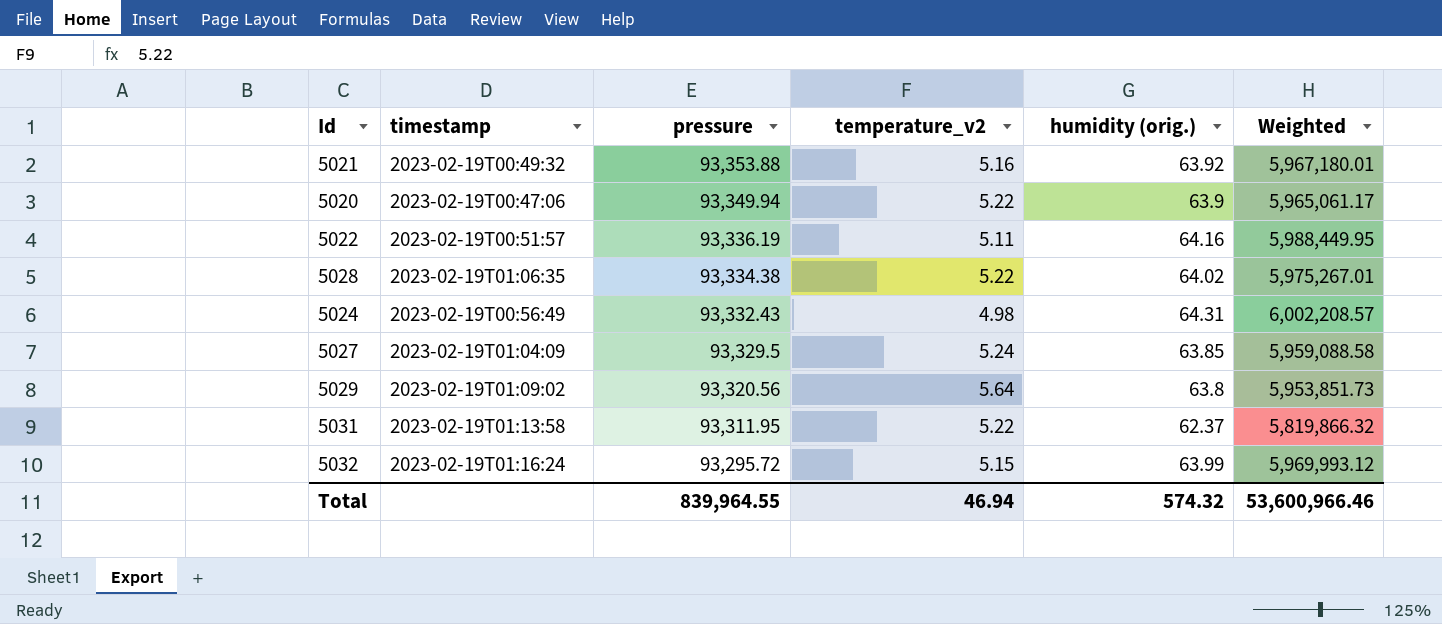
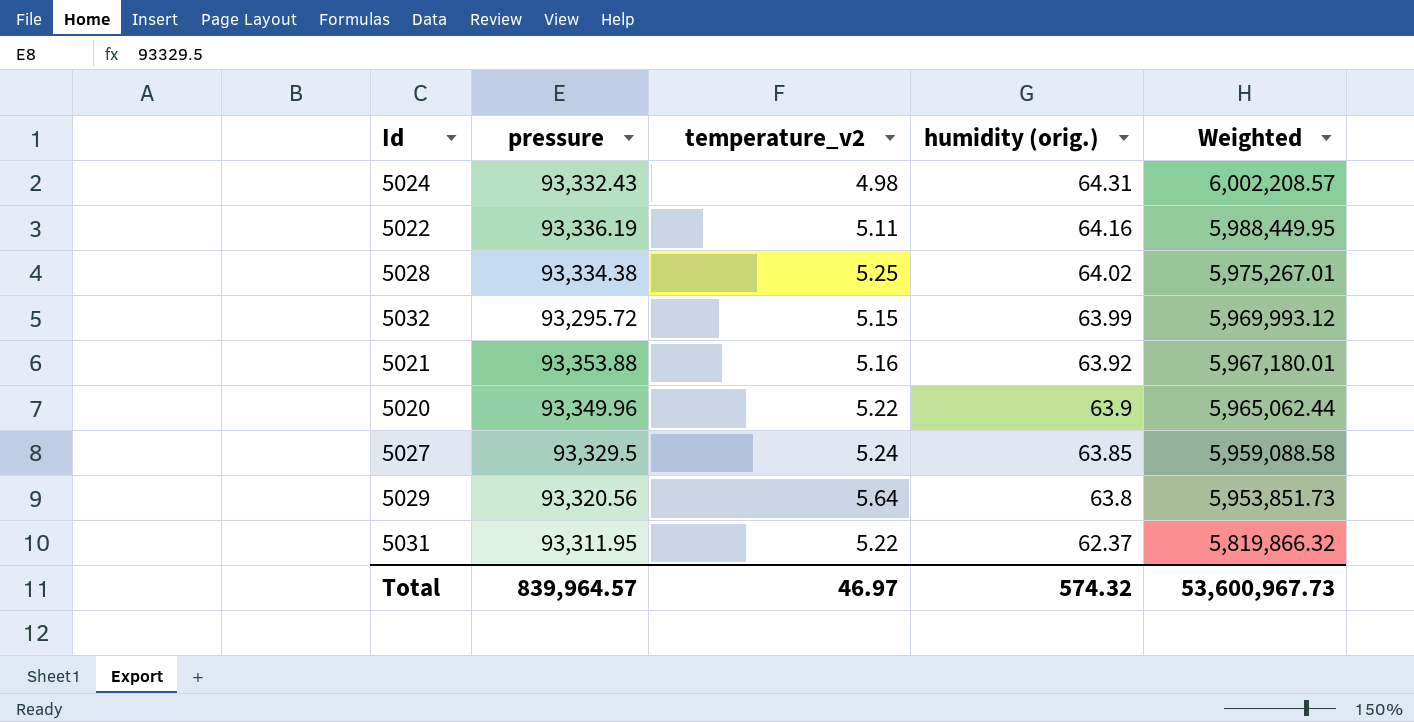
row order: pressure descending -> humidity (orig.) descending
column timestamp | position: 2 -> none
5028 | temperature_v2: 5.22 -> 5.25
5020 | pressure: 93,349.94 -> 93,349.96
5020 | Weighted: 5,965,061.17 -> 5,965,062.44
Total | pressure: 839,964.55 -> 839,964.57
Total | temperature_v2: 46.94 -> 46.97
Total | Weighted: 53,600,966.46 -> 53,600,967.73

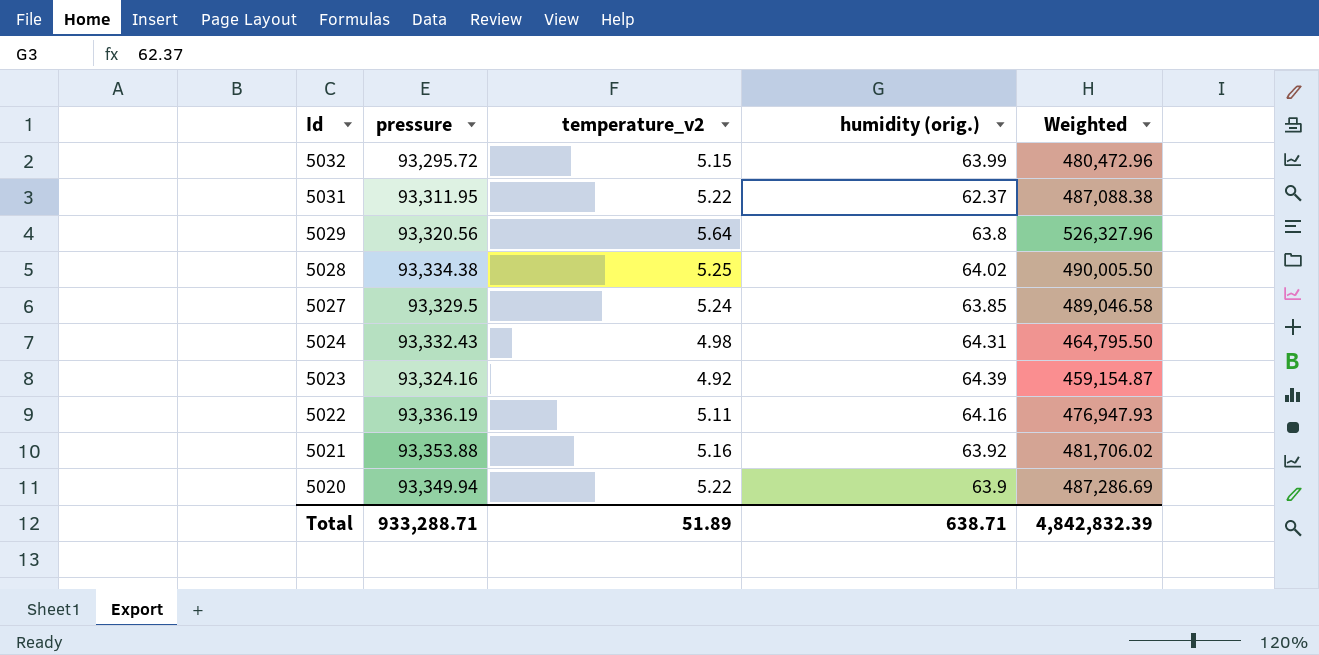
row order: humidity (orig.) descending -> Id descending
column Weighted | formula: [pressure] * [humidity (orig.)] -> [pressure] * [temperature_v2]
row 5023: none -> 93,324.16 | 4.92 | 64.39 | 459,154.87
5020 | pressure: 93,349.96 -> 93,349.94
Total | pressure: 839,964.57 -> 933,288.71
Total | temperature_v2: 46.97 -> 51.89
Total | humidity (orig.): 574.32 -> 638.71
Total | Weighted: 53,600,967.73 -> 4,842,832.39

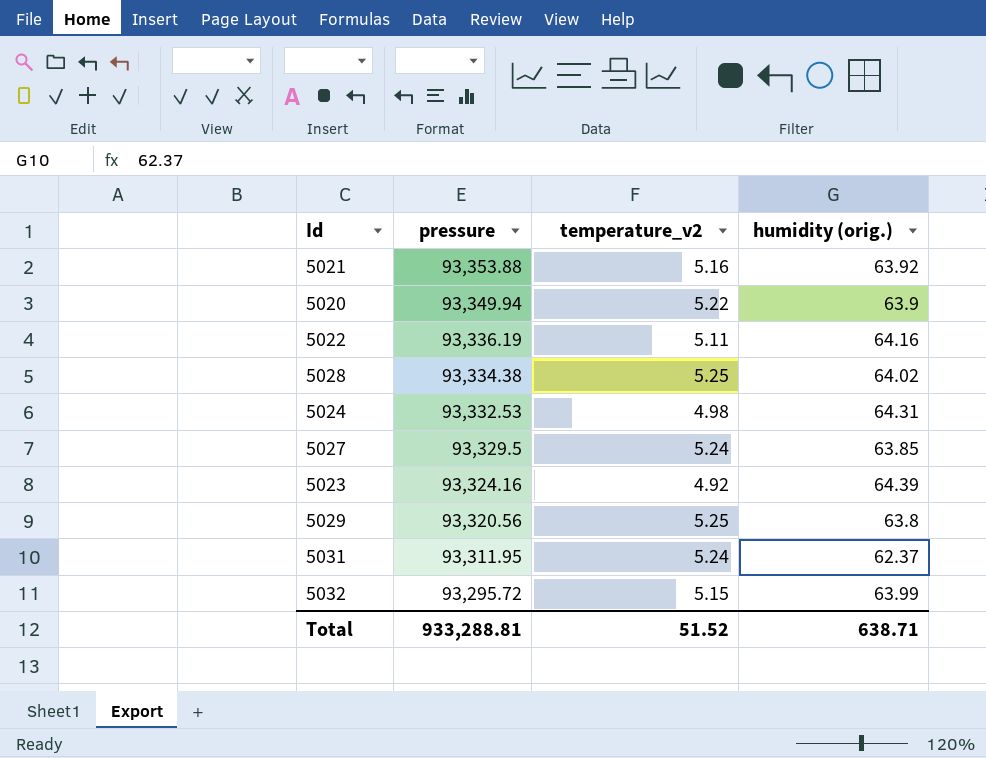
row order: Id descending -> pressure descending
column Weighted | formula: [pressure] * [temperature_v2] -> none
5024 | pressure: 93,332.43 -> 93,332.53
5029 | temperature_v2: 5.64 -> 5.25
5031 | temperature_v2: 5.22 -> 5.24
Total | pressure: 933,288.71 -> 933,288.81
Total | temperature_v2: 51.89 -> 51.52

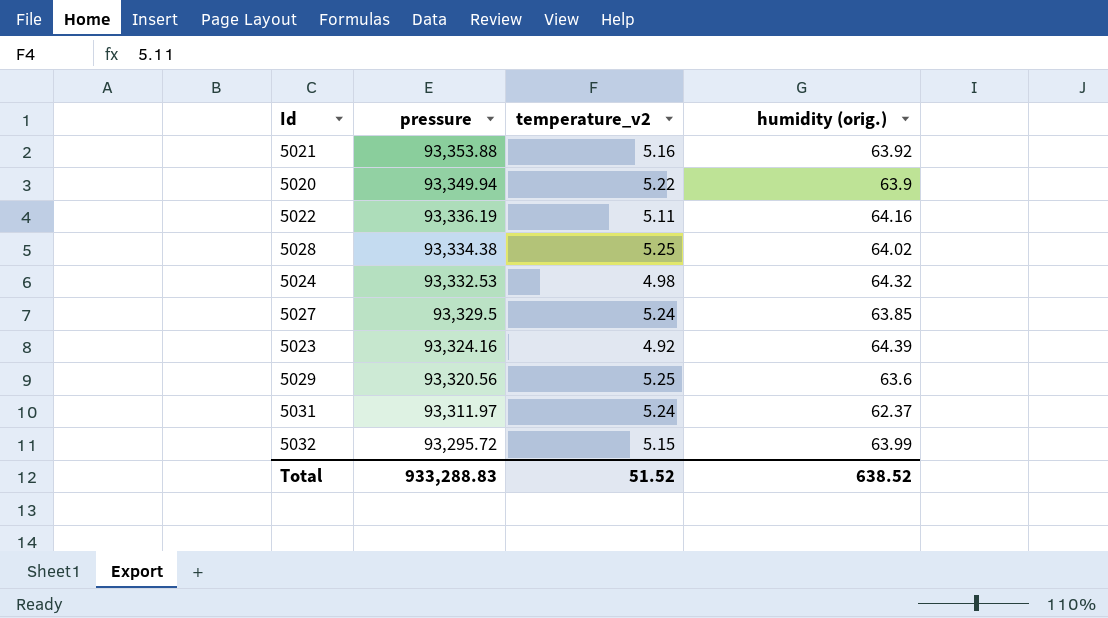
5024 | humidity (orig.): 64.31 -> 64.32
5029 | humidity (orig.): 63.8 -> 63.6
5031 | pressure: 93,311.95 -> 93,311.97
Total | pressure: 933,288.81 -> 933,288.83
Total | humidity (orig.): 638.71 -> 638.52

